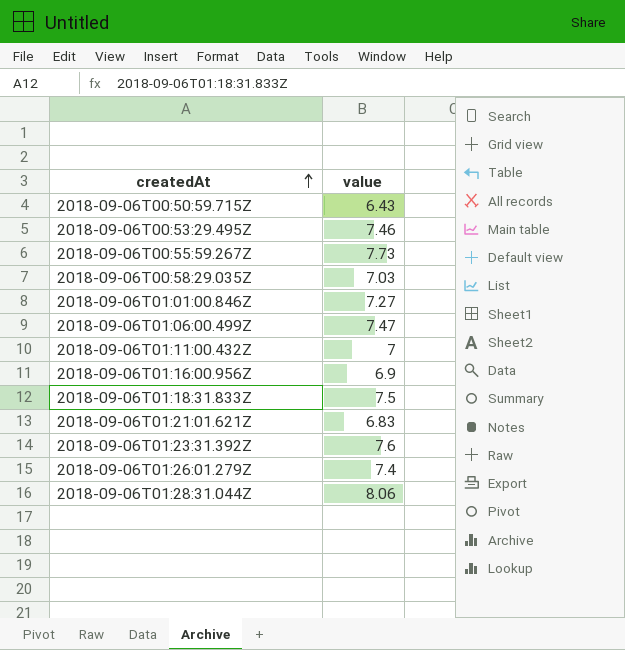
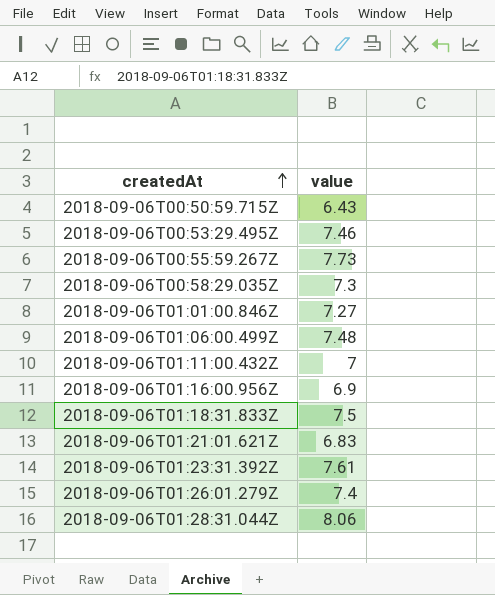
2018-09-06T00:58:29.035Z | value: 7.03 -> 7.3
2018-09-06T01:06:00.499Z | value: 7.47 -> 7.48
2018-09-06T01:23:31.392Z | value: 7.6 -> 7.61

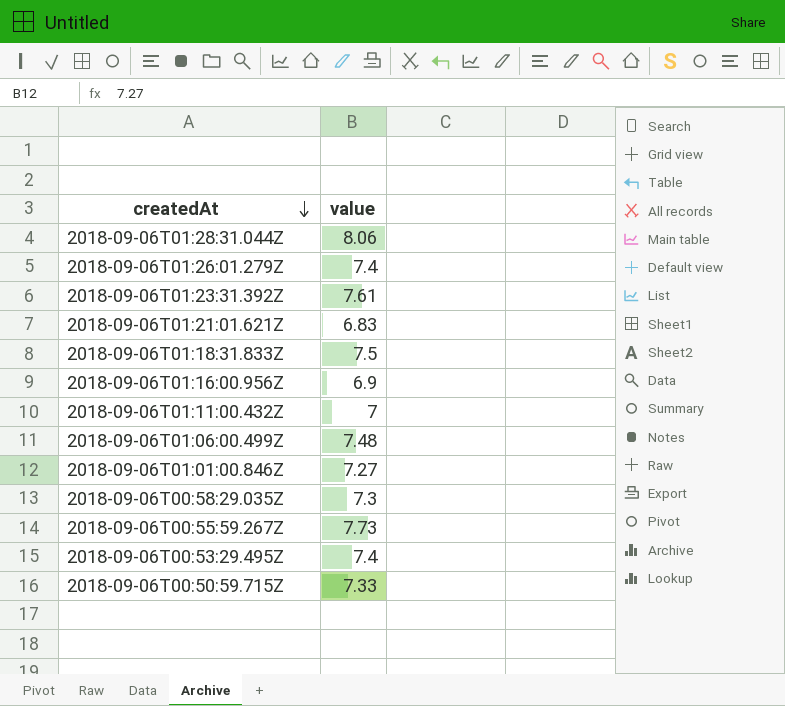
row order: createdAt ascending -> createdAt descending
2018-09-06T00:53:29.495Z | value: 7.46 -> 7.4
2018-09-06T00:50:59.715Z | value: 6.43 -> 7.33

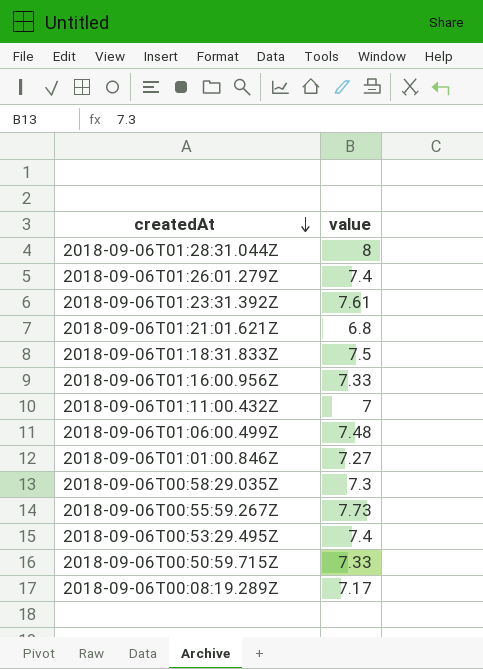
2018-09-06T01:28:31.044Z | value: 8.06 -> 8
2018-09-06T01:21:01.621Z | value: 6.83 -> 6.8
2018-09-06T01:16:00.956Z | value: 6.9 -> 7.33
row 2018-09-06T00:08:19.289Z: none -> 7.17

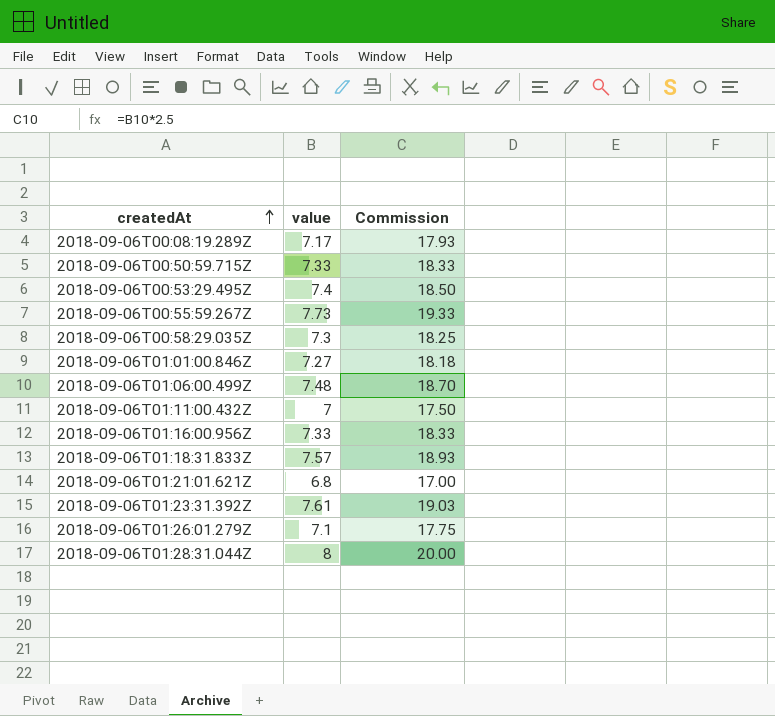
row order: createdAt descending -> createdAt ascending
column Commission | formula: none -> [value] * 2.5
2018-09-06T01:18:31.833Z | value: 7.5 -> 7.57
2018-09-06T01:26:01.279Z | value: 7.4 -> 7.1

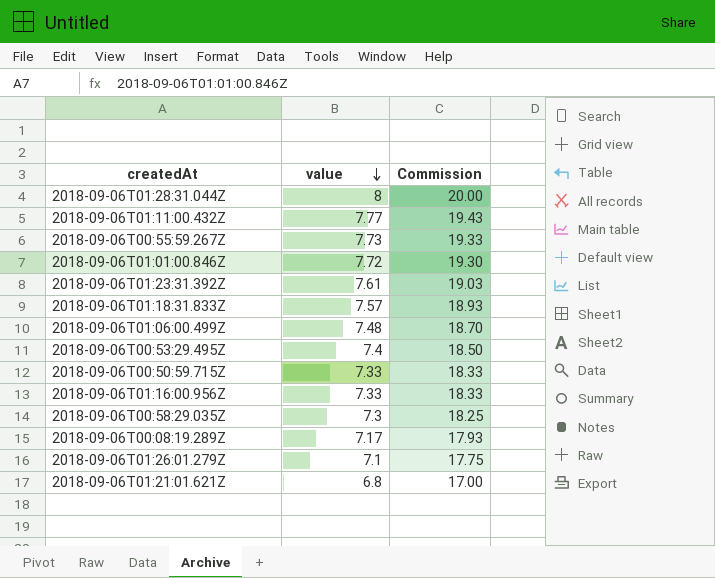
row order: createdAt ascending -> value descending
2018-09-06T01:11:00.432Z | value: 7 -> 7.77
2018-09-06T01:11:00.432Z | Commission: 17.50 -> 19.43
2018-09-06T01:01:00.846Z | value: 7.27 -> 7.72
2018-09-06T01:01:00.846Z | Commission: 18.18 -> 19.30

